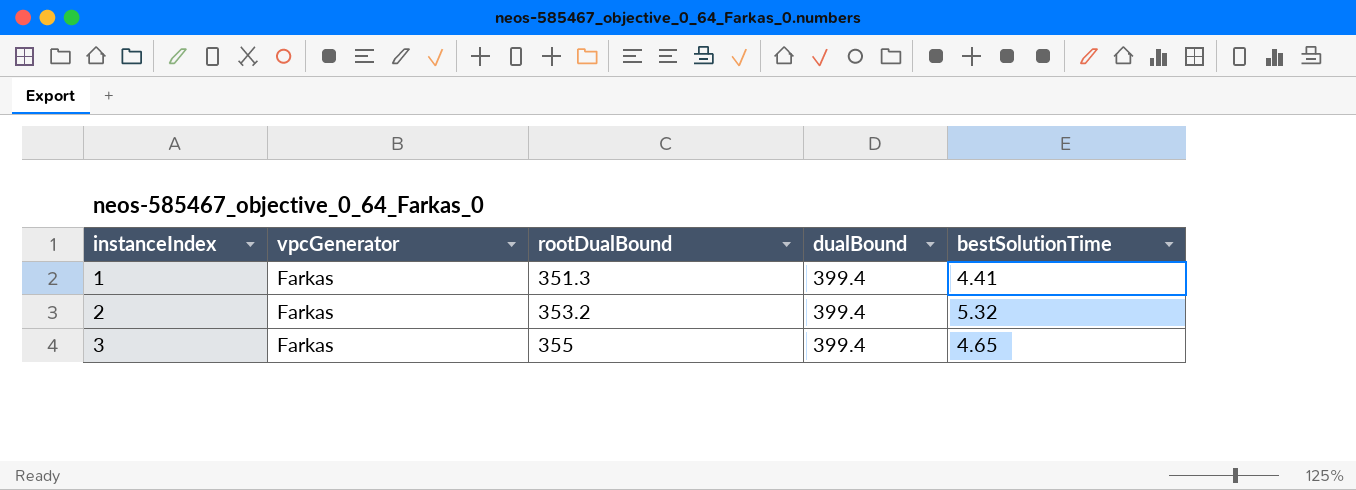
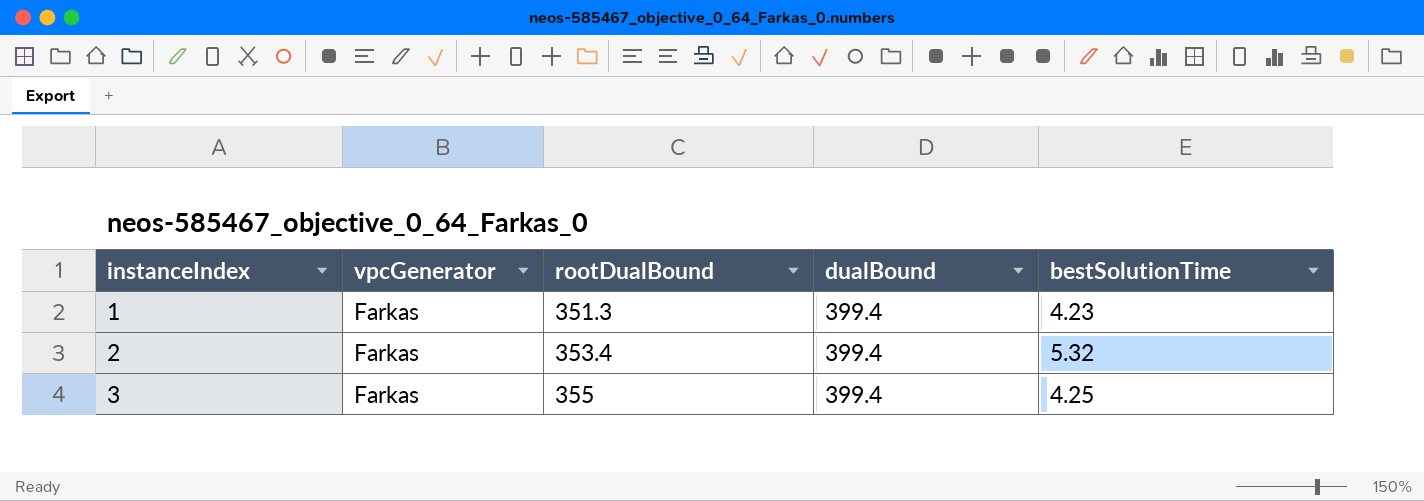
1 | bestSolutionTime: 4.41 -> 4.23
2 | rootDualBound: 353.2 -> 353.4
3 | bestSolutionTime: 4.65 -> 4.25

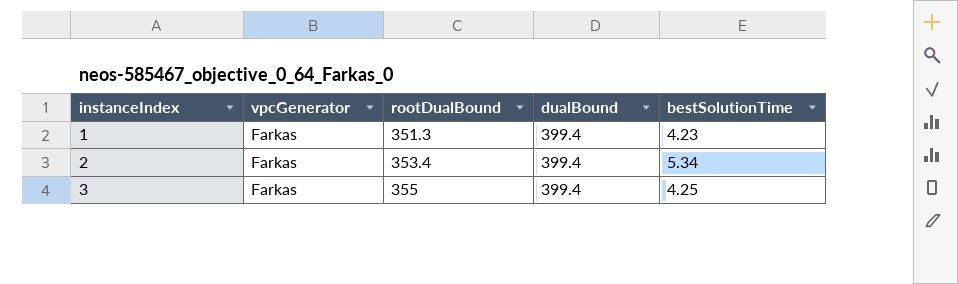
2 | bestSolutionTime: 5.32 -> 5.34

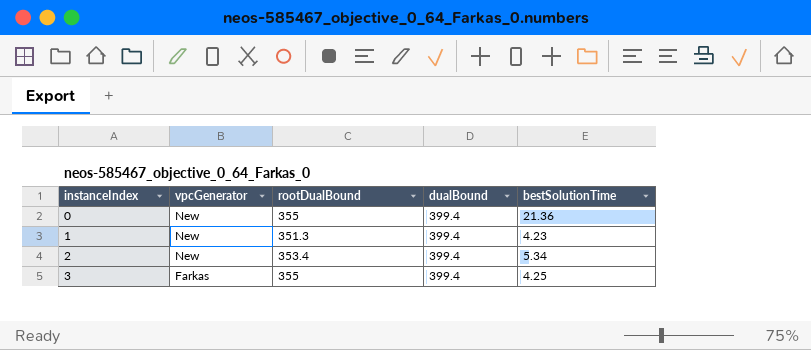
row 0: none -> New | 355 | 399.4 | 21.36
1 | vpcGenerator: Farkas -> New
2 | vpcGenerator: Farkas -> New

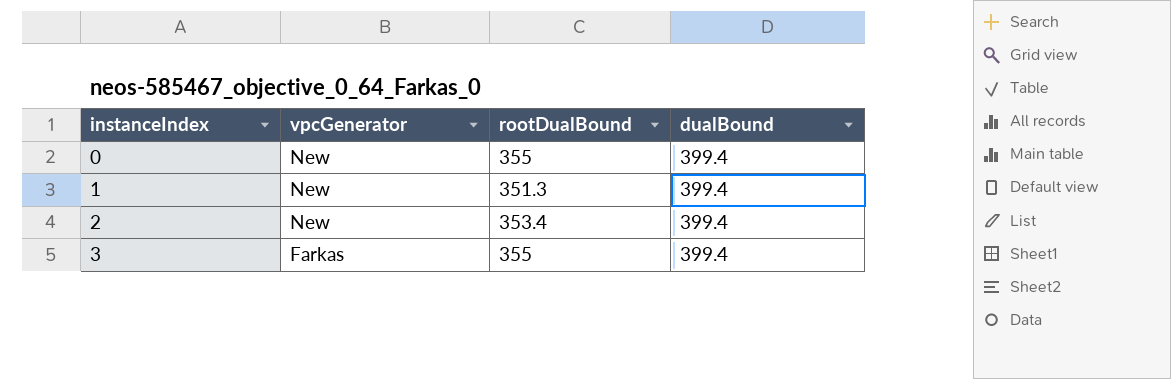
column bestSolutionTime | position: 5 -> none

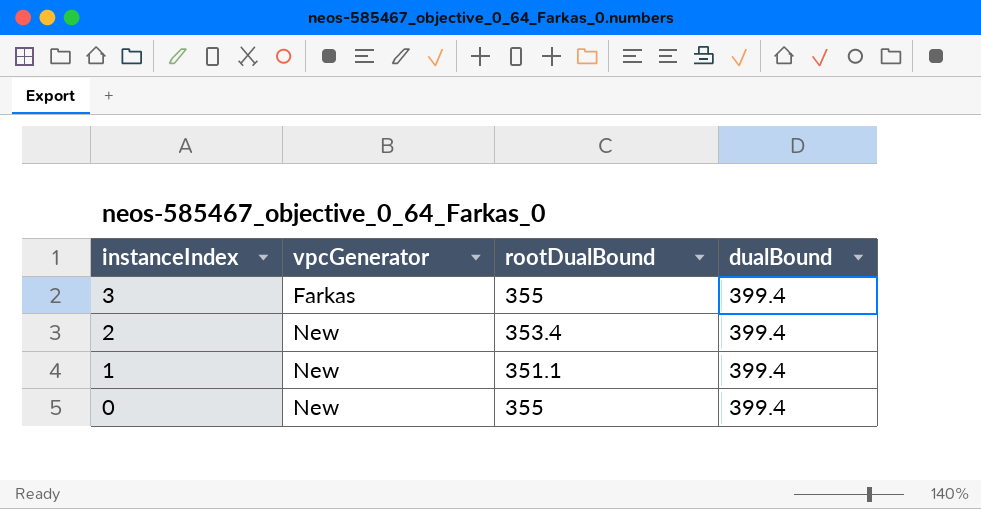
row order: instanceIndex ascending -> instanceIndex descending
1 | rootDualBound: 351.3 -> 351.1

